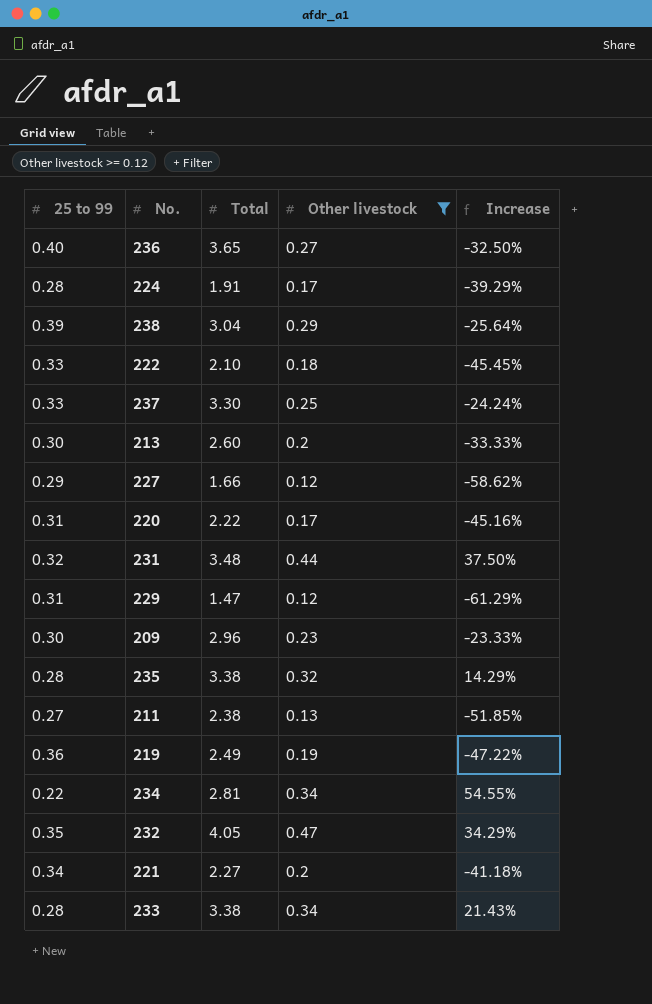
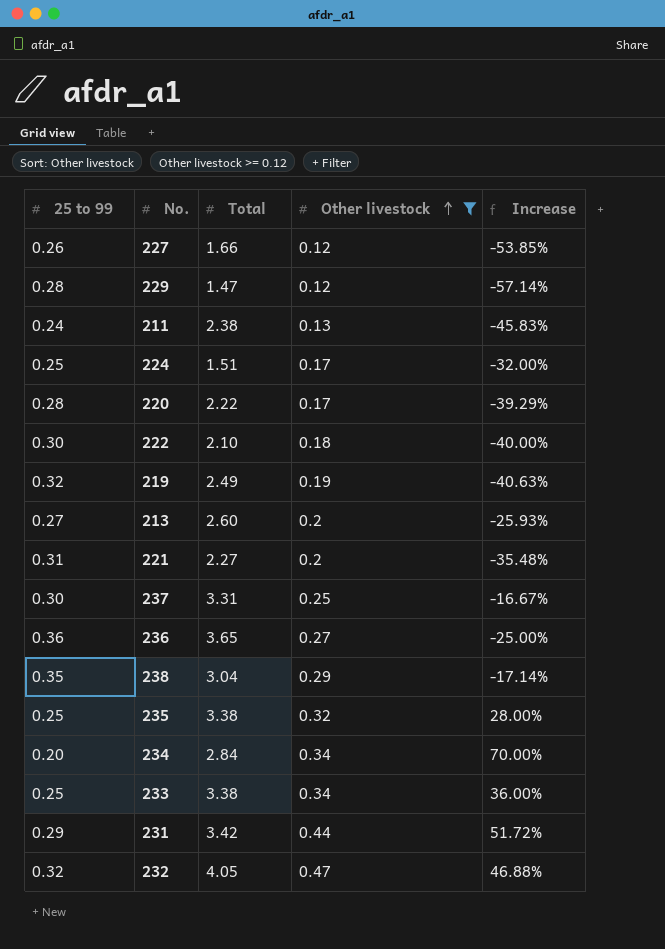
row order: none -> Other livestock ascending
row 209: 0.30 | 2.96 | 0.23 | -23.33% -> none
227 | 25 to 99: 0.29 -> 0.26
227 | Increase: -58.62% -> -53.85%
229 | 25 to 99: 0.31 -> 0.28
229 | Increase: -61.29% -> -57.14%
211 | 25 to 99: 0.27 -> 0.24
211 | Increase: -51.85% -> -45.83%
224 | 25 to 99: 0.28 -> 0.25
224 | Total: 1.91 -> 1.51
224 | Increase: -39.29% -> -32.00%
220 | 25 to 99: 0.31 -> 0.28
220 | Increase: -45.16% -> -39.29%
222 | 25 to 99: 0.33 -> 0.30
222 | Increase: -45.45% -> -40.00%
219 | 25 to 99: 0.36 -> 0.32
219 | Increase: -47.22% -> -40.63%
213 | 25 to 99: 0.30 -> 0.27
213 | Increase: -33.33% -> -25.93%
221 | 25 to 99: 0.34 -> 0.31
221 | Increase: -41.18% -> -35.48%
237 | 25 to 99: 0.33 -> 0.30
237 | Total: 3.30 -> 3.31
237 | Increase: -24.24% -> -16.67%
236 | 25 to 99: 0.40 -> 0.36
236 | Increase: -32.50% -> -25.00%
238 | 25 to 99: 0.39 -> 0.35
238 | Increase: -25.64% -> -17.14%
235 | 25 to 99: 0.28 -> 0.25
235 | Increase: 14.29% -> 28.00%
234 | 25 to 99: 0.22 -> 0.20
234 | Total: 2.81 -> 2.84
234 | Increase: 54.55% -> 70.00%
233 | 25 to 99: 0.28 -> 0.25
233 | Increase: 21.43% -> 36.00%
231 | 25 to 99: 0.32 -> 0.29
231 | Total: 3.48 -> 3.42
231 | Increase: 37.50% -> 51.72%
232 | 25 to 99: 0.35 -> 0.32
232 | Increase: 34.29% -> 46.88%

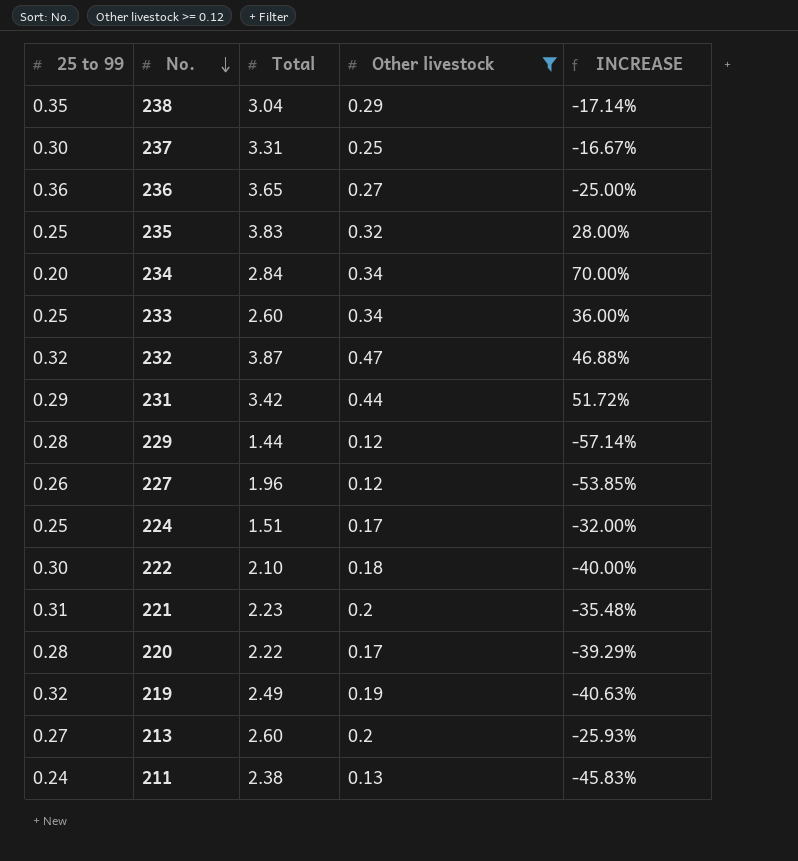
row order: Other livestock ascending -> No. descending
column name: Increase -> INCREASE
235 | Total: 3.38 -> 3.83
233 | Total: 3.38 -> 2.60
232 | Total: 4.05 -> 3.87
229 | Total: 1.47 -> 1.44
227 | Total: 1.66 -> 1.96
221 | Total: 2.27 -> 2.23

